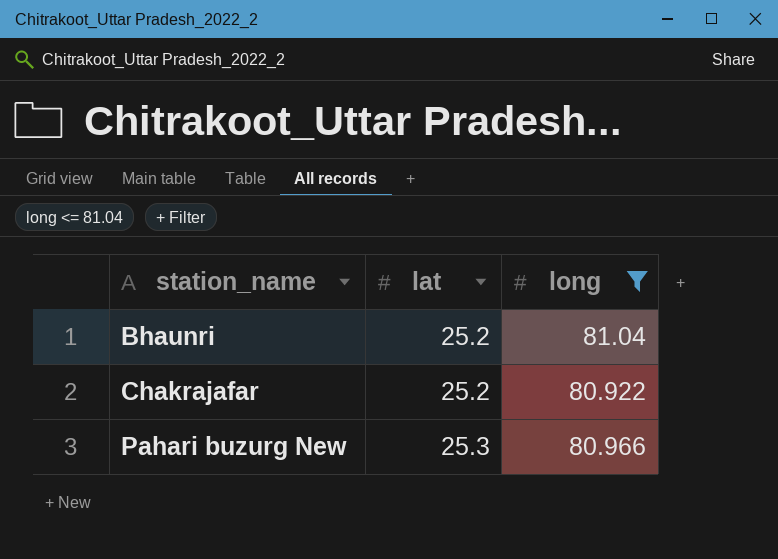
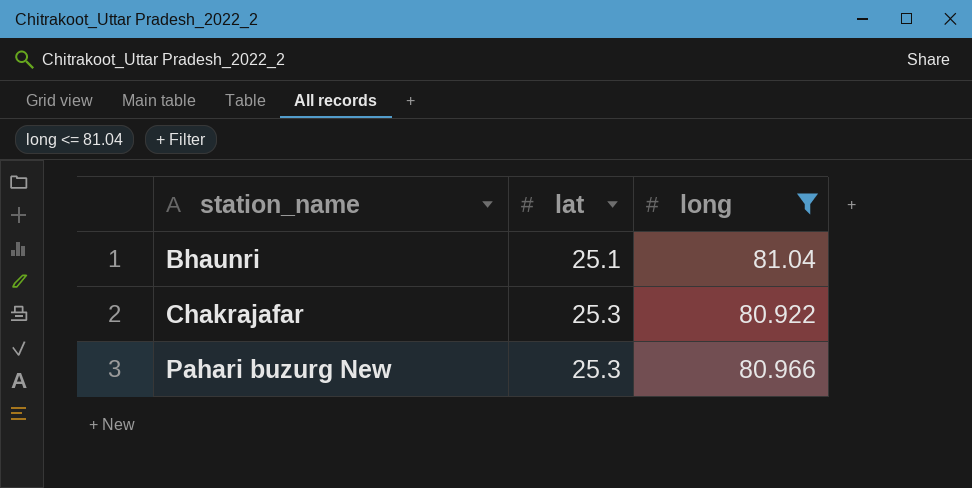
Bhaunri | lat: 25.2 -> 25.1
Chakrajafar | lat: 25.2 -> 25.3

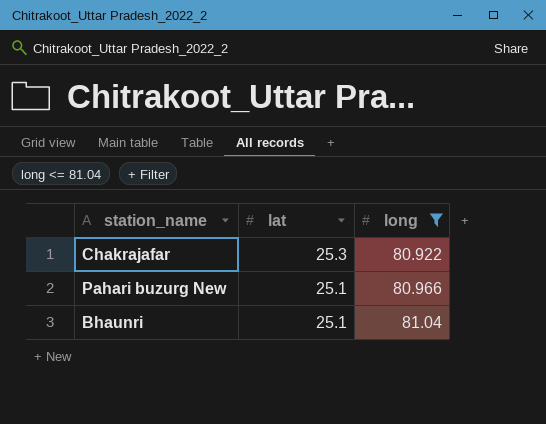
row order: station_name ascending -> lat descending
Pahari buzurg New | lat: 25.3 -> 25.1

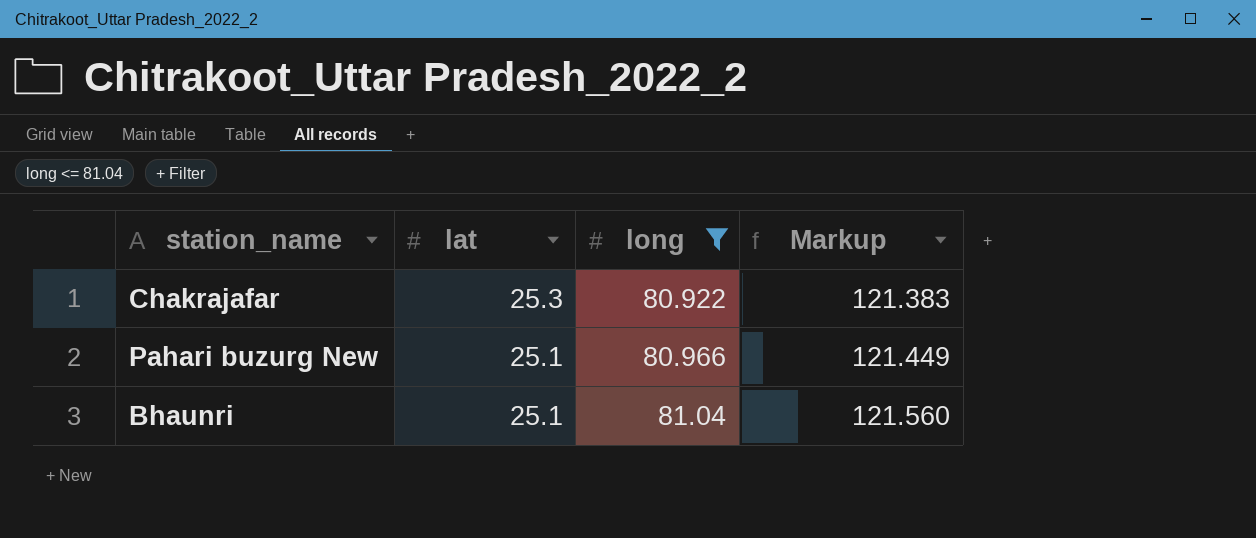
column Markup | formula: none -> [long] * 1.5

